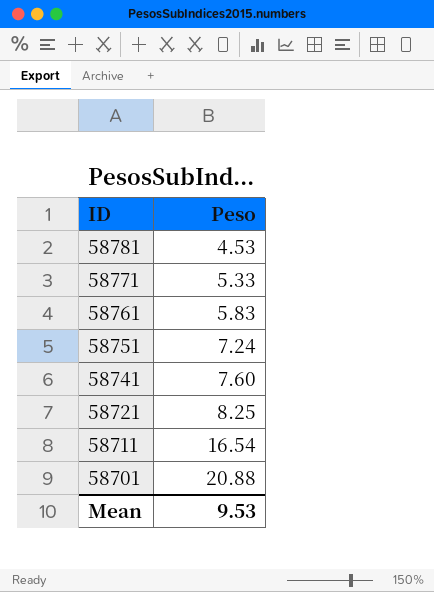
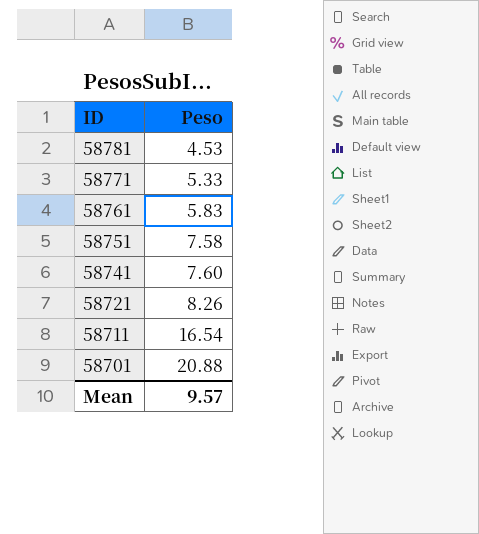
58751 | Peso: 7.24 -> 7.58
58721 | Peso: 8.25 -> 8.26
Mean | Peso: 9.53 -> 9.57

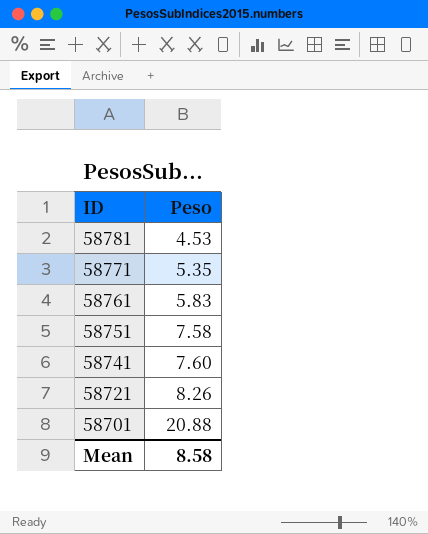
row 58711: 16.54 -> none
58771 | Peso: 5.33 -> 5.35
Mean | Peso: 9.57 -> 8.58

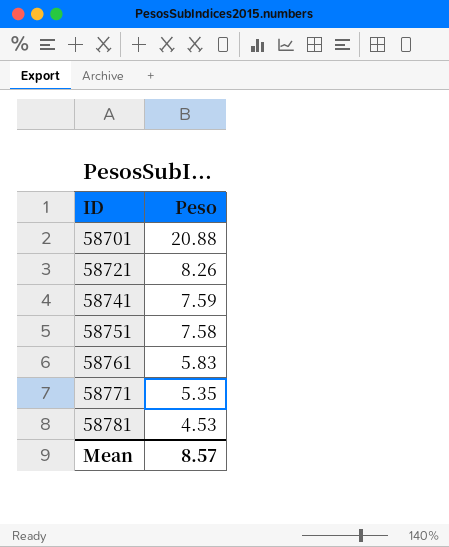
row order: ID descending -> ID ascending
58741 | Peso: 7.60 -> 7.59
Mean | Peso: 8.58 -> 8.57

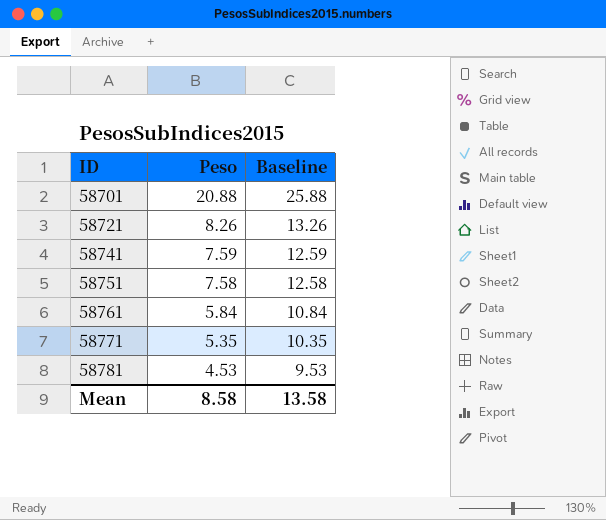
column Baseline | formula: none -> [Peso] + 5
58761 | Peso: 5.83 -> 5.84
Mean | Peso: 8.57 -> 8.58

